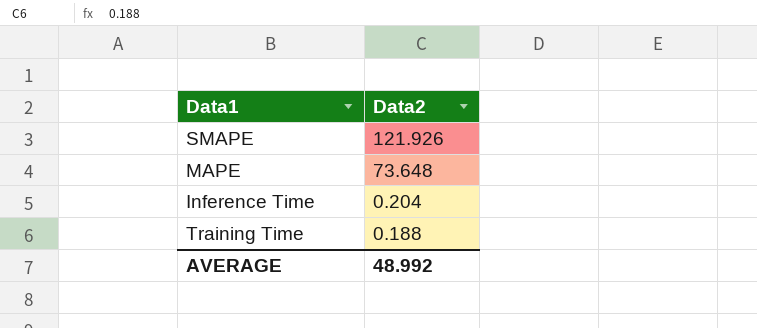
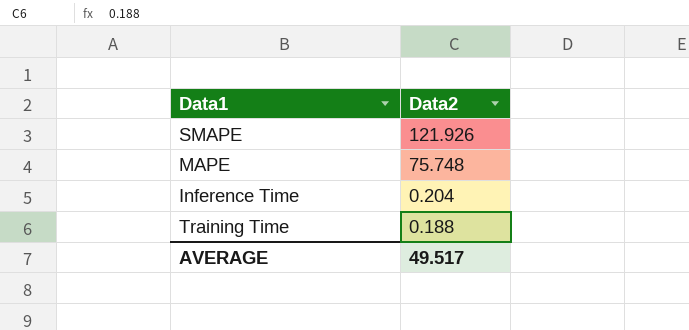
MAPE | Data2: 73.648 -> 75.748
AVERAGE | Data2: 48.992 -> 49.517

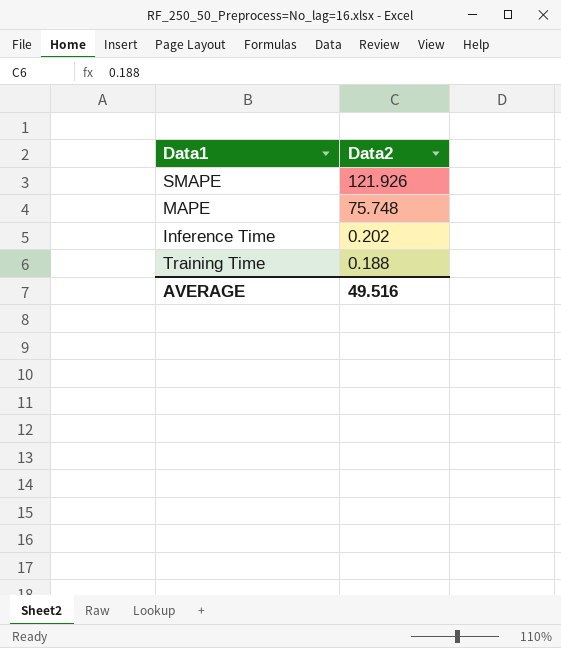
Inference Time | Data2: 0.204 -> 0.202
AVERAGE | Data2: 49.517 -> 49.516

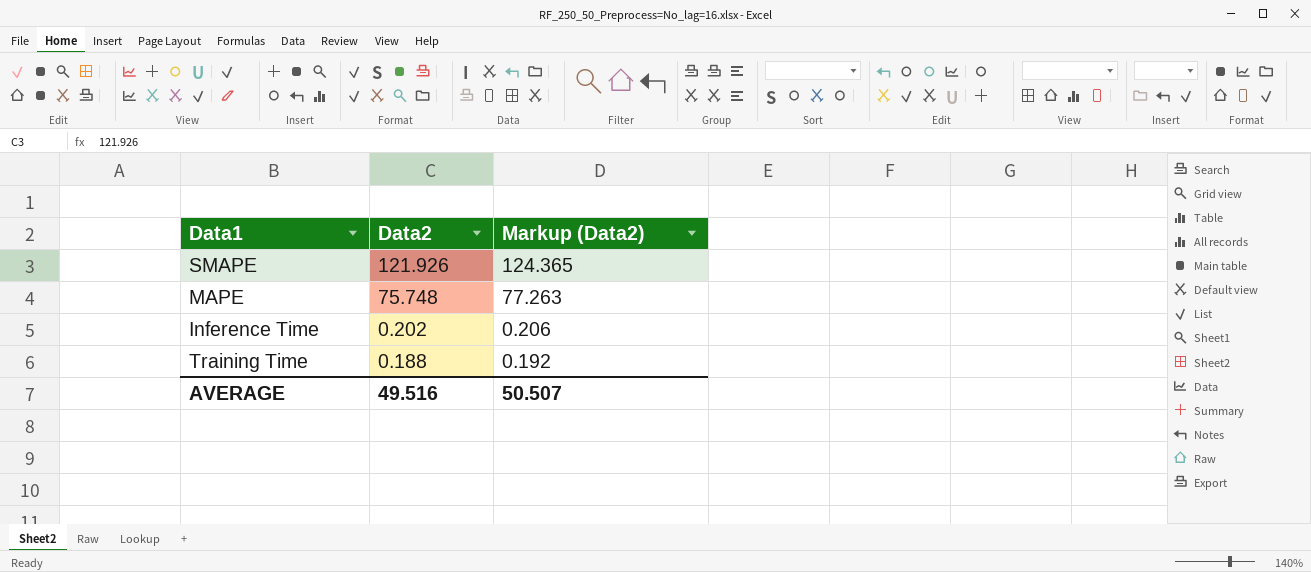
column Markup (Data2) | formula: none -> [Data2] * 1.02

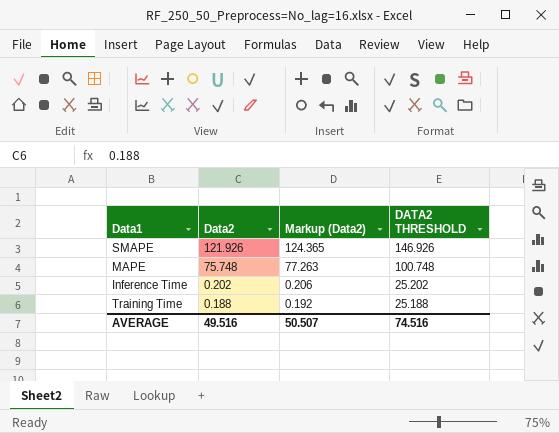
column DATA2 THRESHOLD | formula: none -> [Data2] + 25

